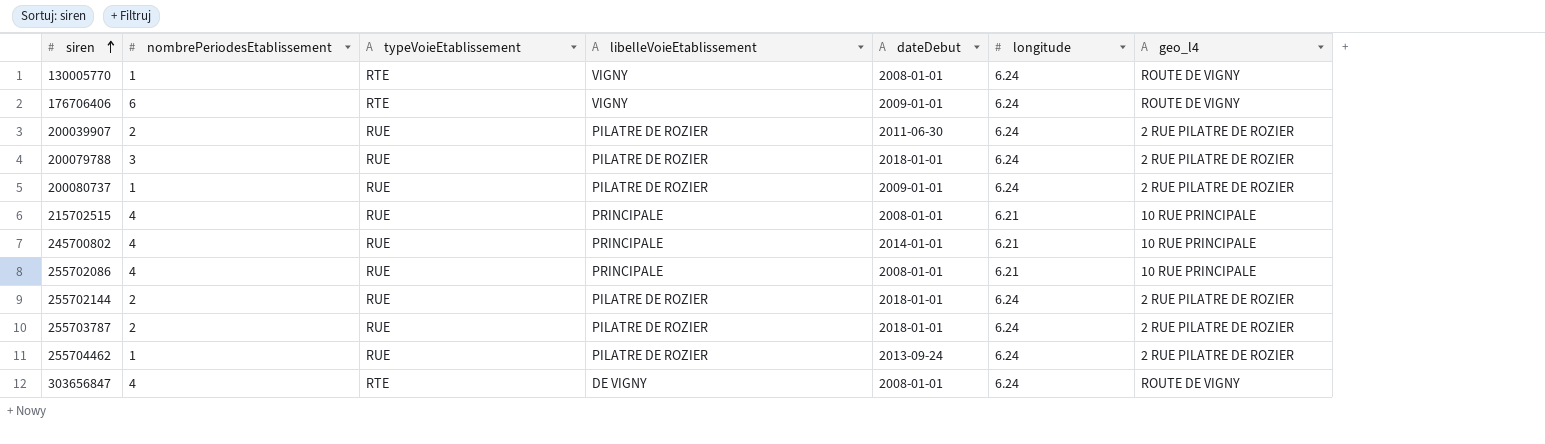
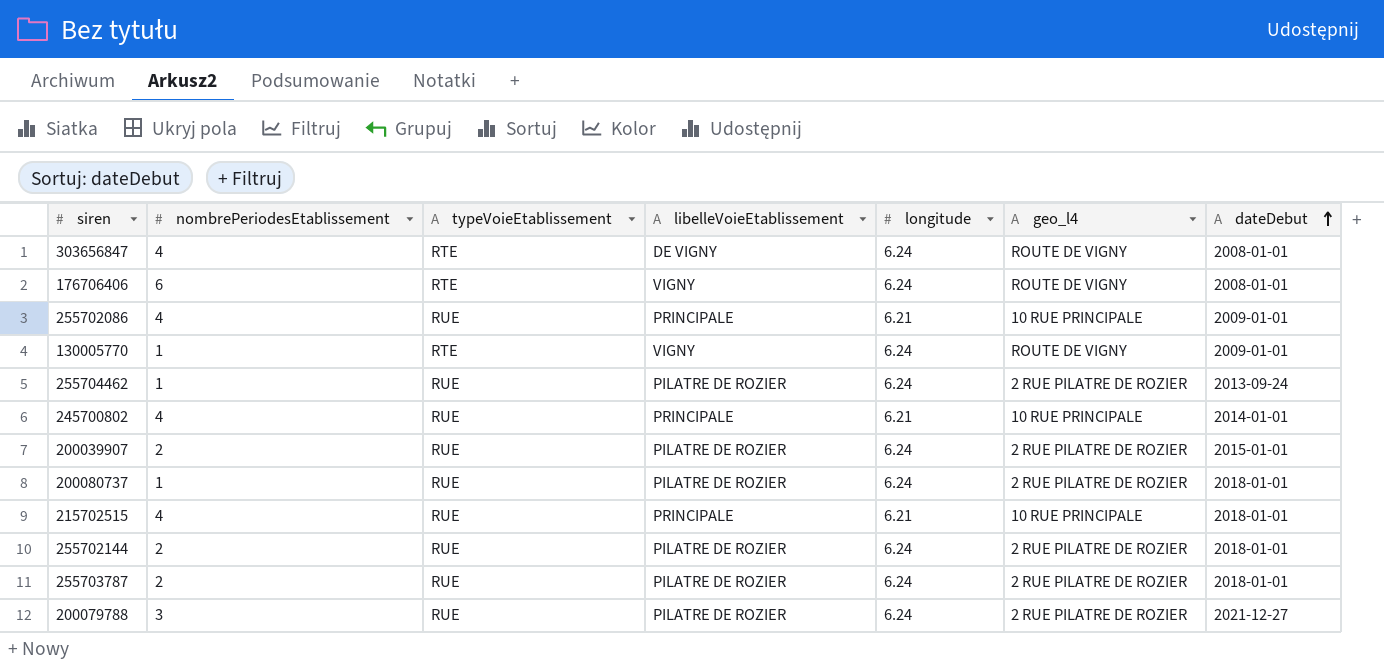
row order: siren ascending -> dateDebut ascending
column dateDebut | position: 5 -> 7
176706406 | dateDebut: 2009-01-01 -> 2008-01-01
255702086 | dateDebut: 2008-01-01 -> 2009-01-01
130005770 | dateDebut: 2008-01-01 -> 2009-01-01
200039907 | dateDebut: 2011-06-30 -> 2015-01-01
200080737 | dateDebut: 2009-01-01 -> 2018-01-01
215702515 | dateDebut: 2008-01-01 -> 2018-01-01
200079788 | dateDebut: 2018-01-01 -> 2021-12-27

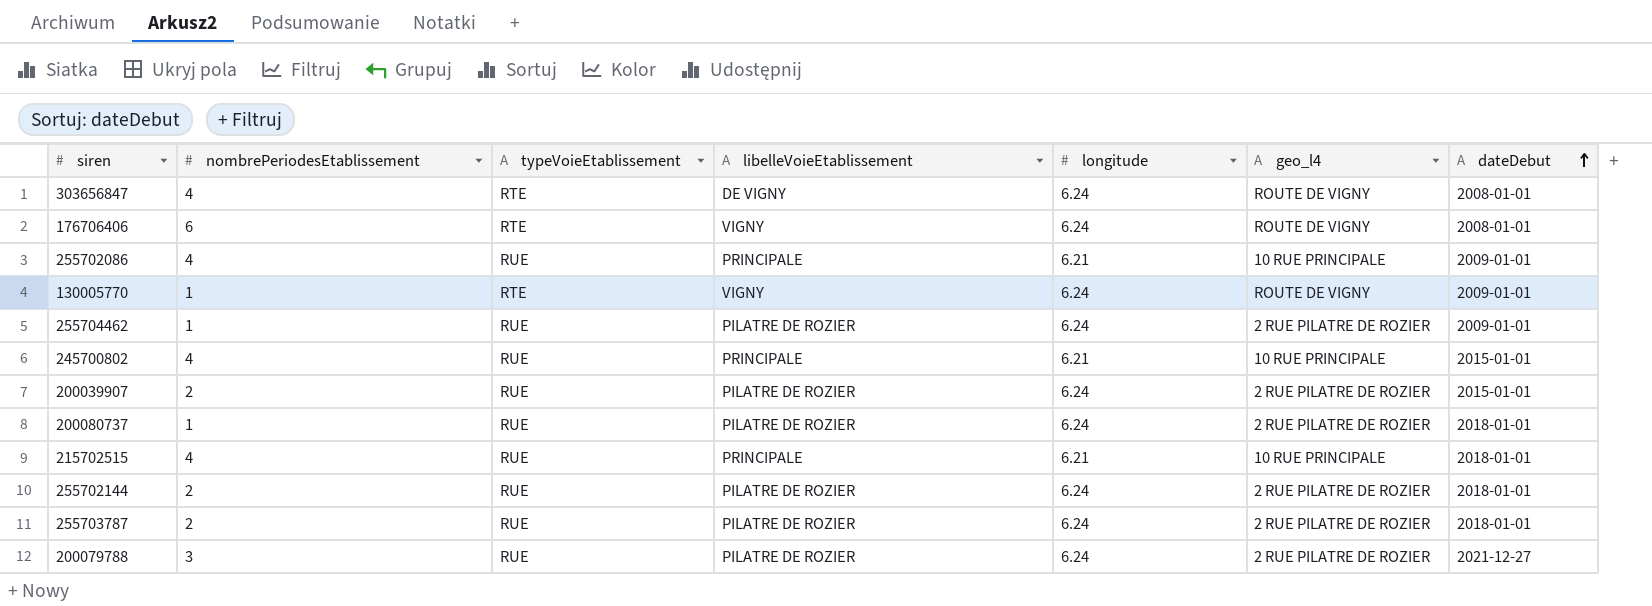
255704462 | dateDebut: 2013-09-24 -> 2009-01-01
245700802 | dateDebut: 2014-01-01 -> 2015-01-01

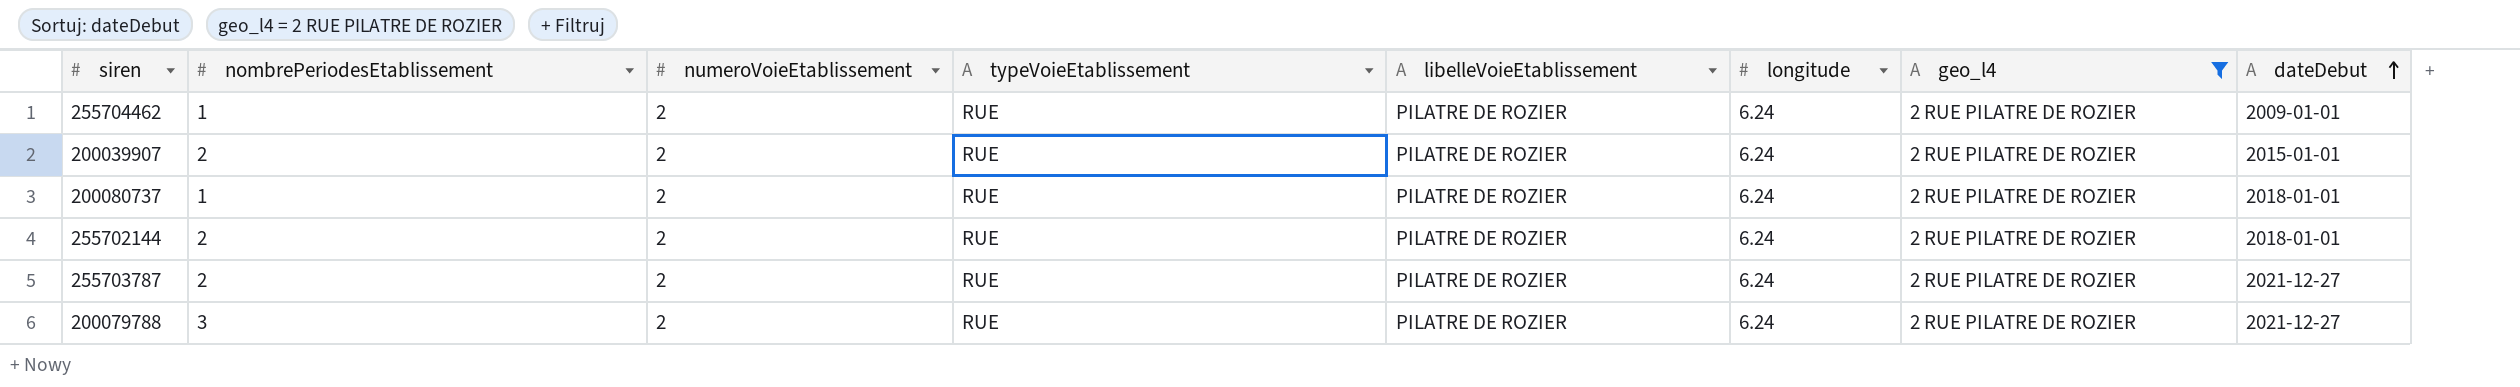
filter: none -> geo_l4 = 2 RUE PILATRE DE ROZIER
column numeroVoieEtablissement | position: none -> 3
255703787 | dateDebut: 2018-01-01 -> 2021-12-27

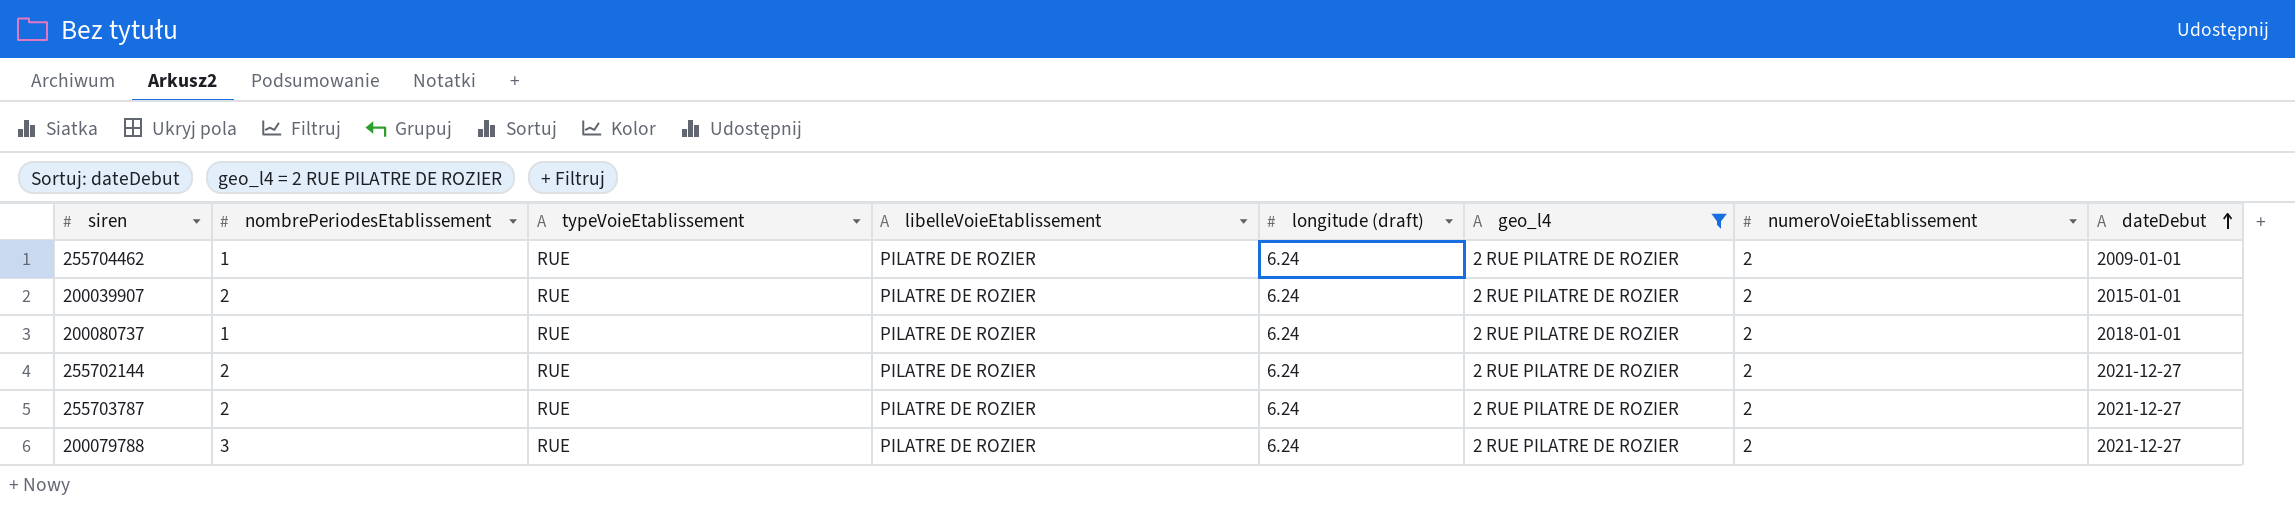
column name: longitude -> longitude (draft)
column numeroVoieEtablissement | position: 3 -> 7
255702144 | dateDebut: 2018-01-01 -> 2021-12-27

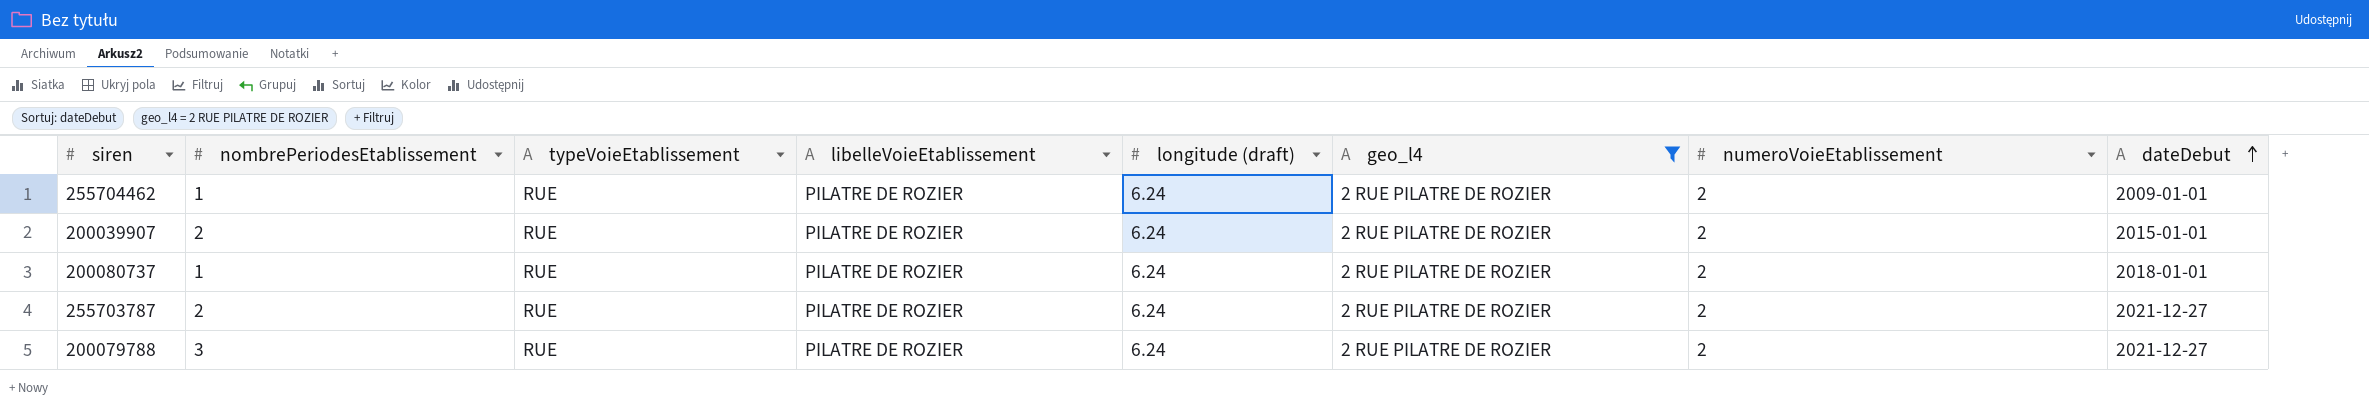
row 255702144: 2 | RUE | PILATRE DE ROZIER | 6.24 | 2 RUE PILATRE DE ROZIER | 2 | 2021-12-27 -> none

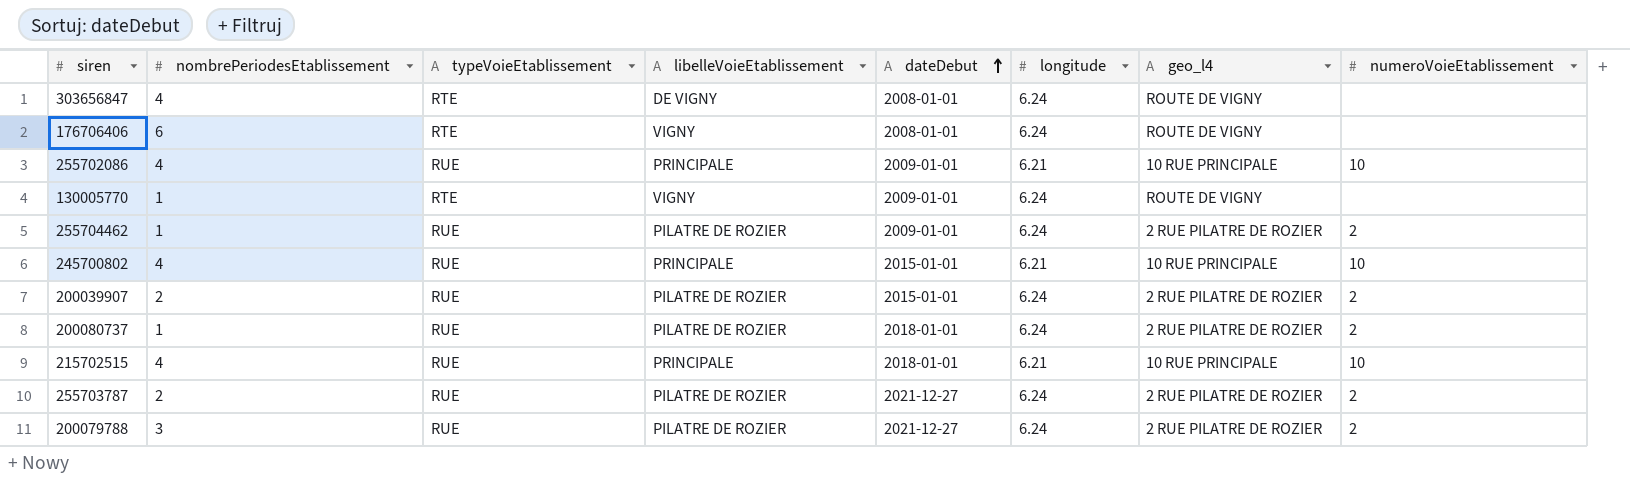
filter: geo_l4 = 2 RUE PILATRE DE ROZIER -> none
column dateDebut | position: 8 -> 5
column name: longitude (draft) -> longitude

